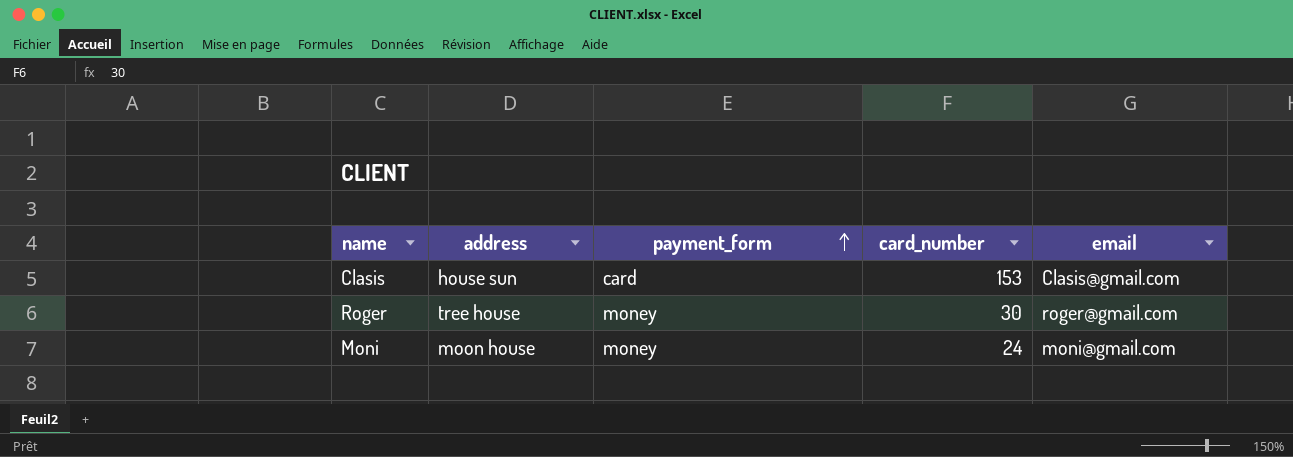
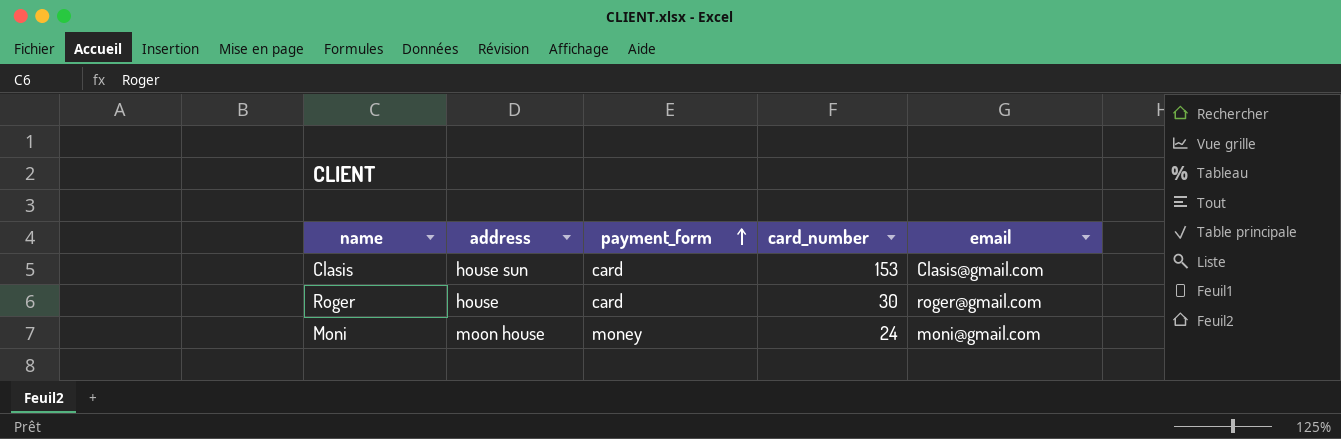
Roger | address: tree house -> house
Roger | payment_form: money -> card

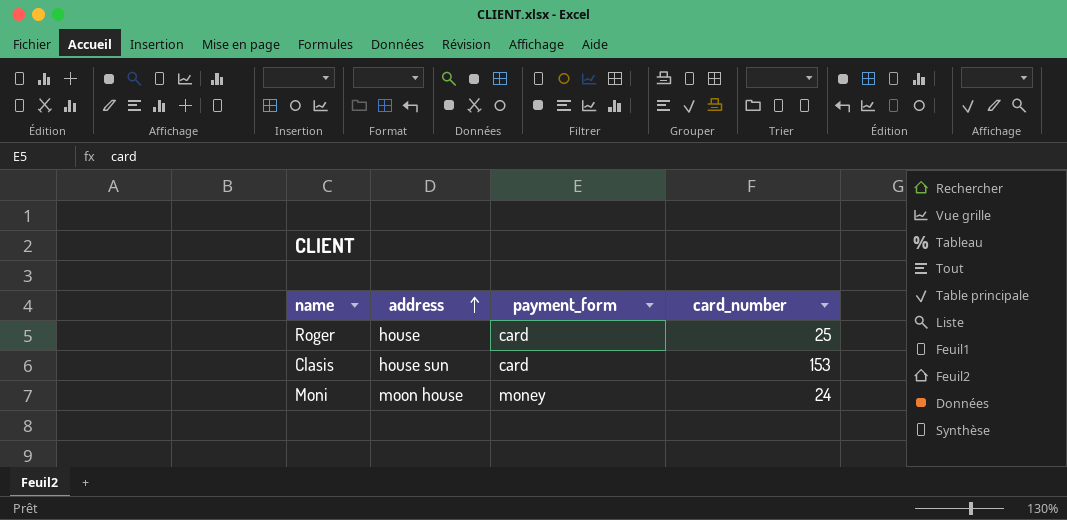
row order: payment_form ascending -> address ascending
column email | position: 5 -> none
Roger | card_number: 30 -> 25

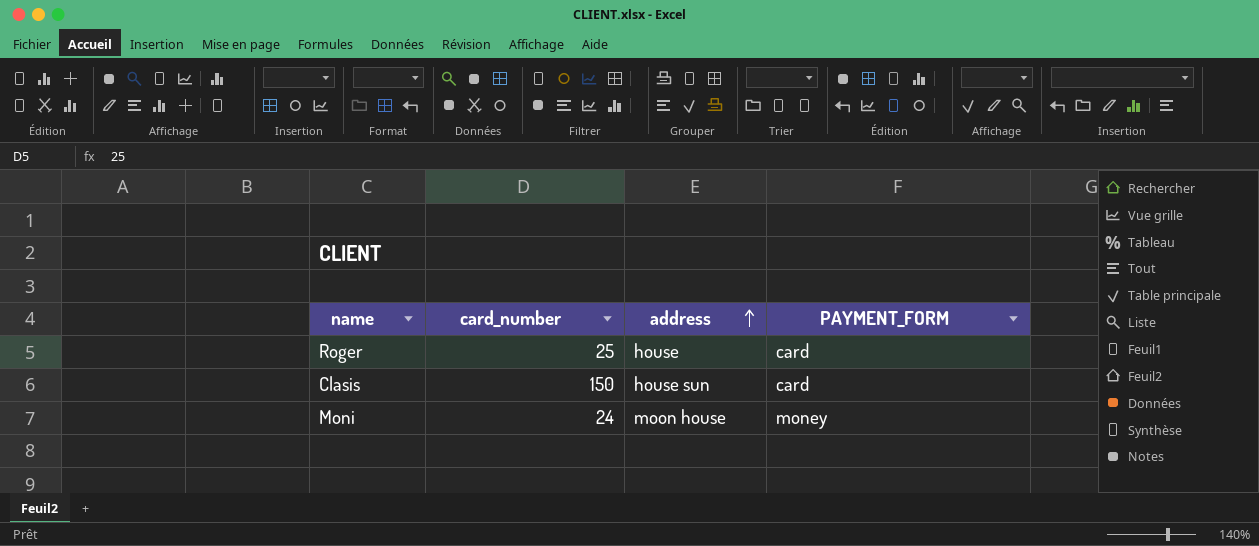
column card_number | position: 4 -> 2
column name: payment_form -> PAYMENT_FORM
Clasis | card_number: 153 -> 150

